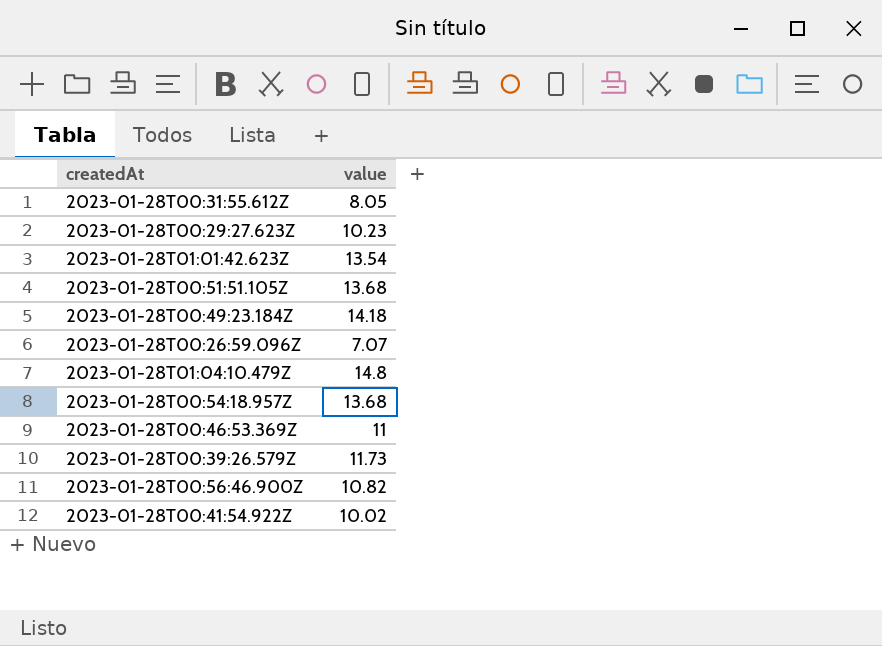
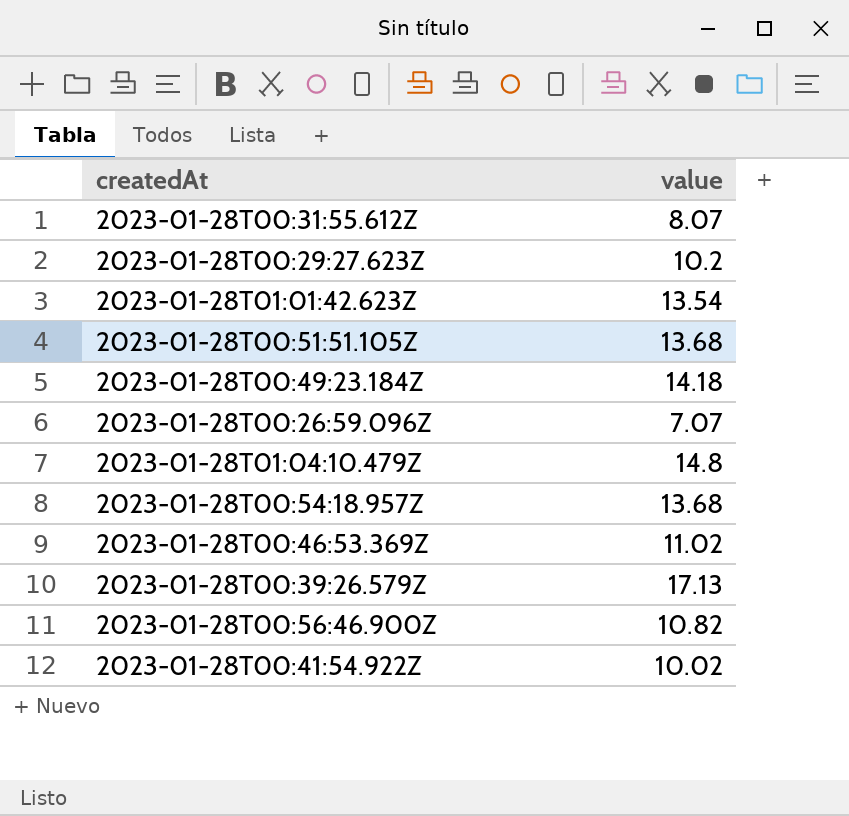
2023-01-28T00:31:55.612Z | value: 8.05 -> 8.07
2023-01-28T00:29:27.623Z | value: 10.23 -> 10.2
2023-01-28T00:46:53.369Z | value: 11 -> 11.02
2023-01-28T00:39:26.579Z | value: 11.73 -> 17.13

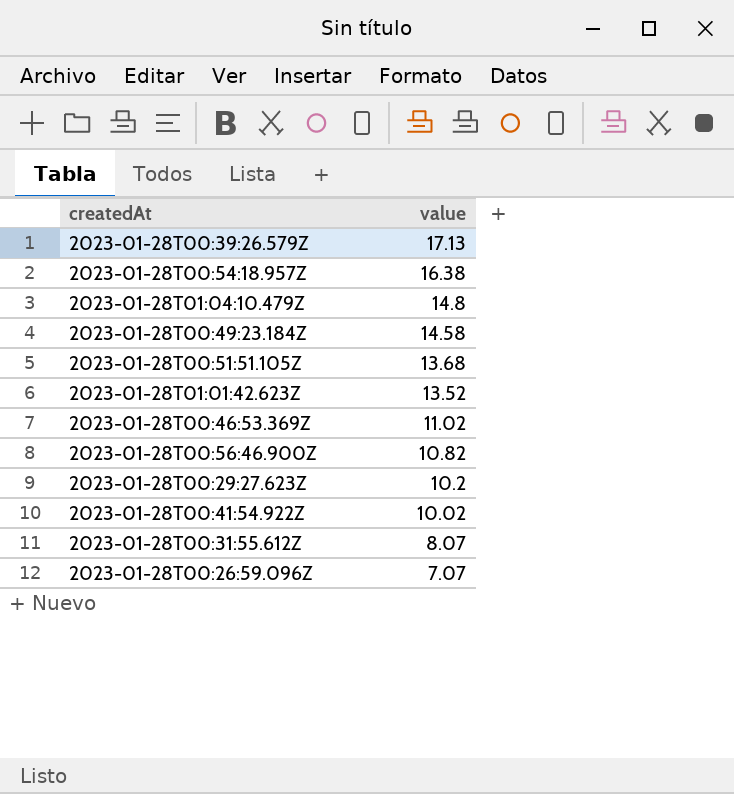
row order: none -> value descending
2023-01-28T00:54:18.957Z | value: 13.68 -> 16.38
2023-01-28T00:49:23.184Z | value: 14.18 -> 14.58
2023-01-28T01:01:42.623Z | value: 13.54 -> 13.52

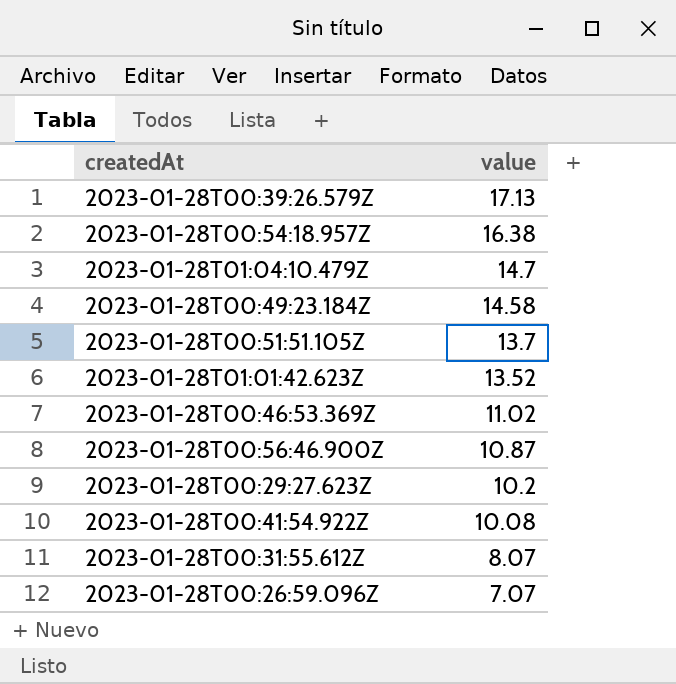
2023-01-28T01:04:10.479Z | value: 14.8 -> 14.7
2023-01-28T00:51:51.105Z | value: 13.68 -> 13.7
2023-01-28T00:56:46.900Z | value: 10.82 -> 10.87
2023-01-28T00:41:54.922Z | value: 10.02 -> 10.08

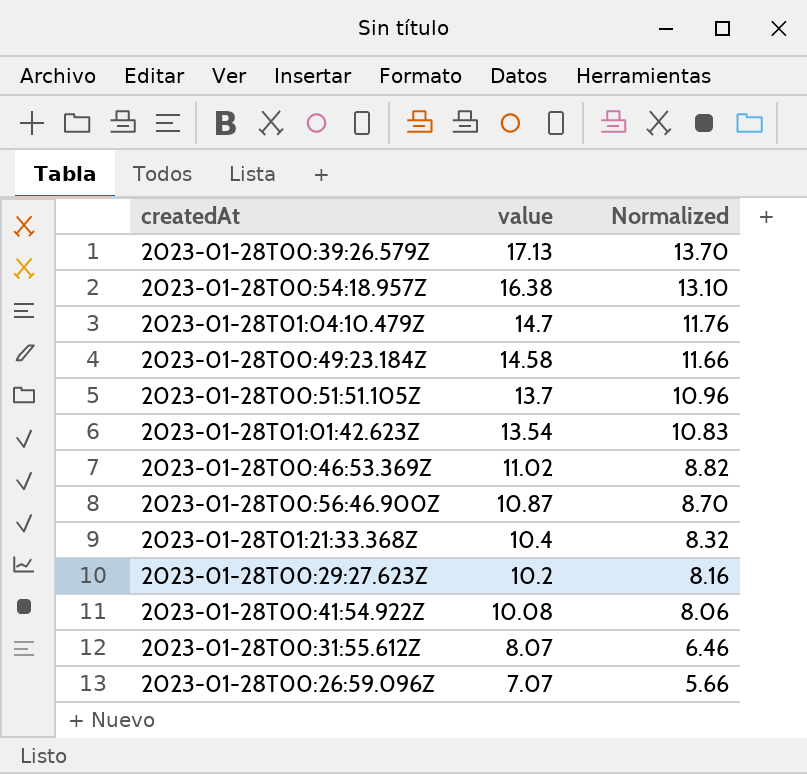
column Normalized | formula: none -> [value] * 0.8
2023-01-28T01:01:42.623Z | value: 13.52 -> 13.54
row 2023-01-28T01:21:33.368Z: none -> 10.4 | 8.32

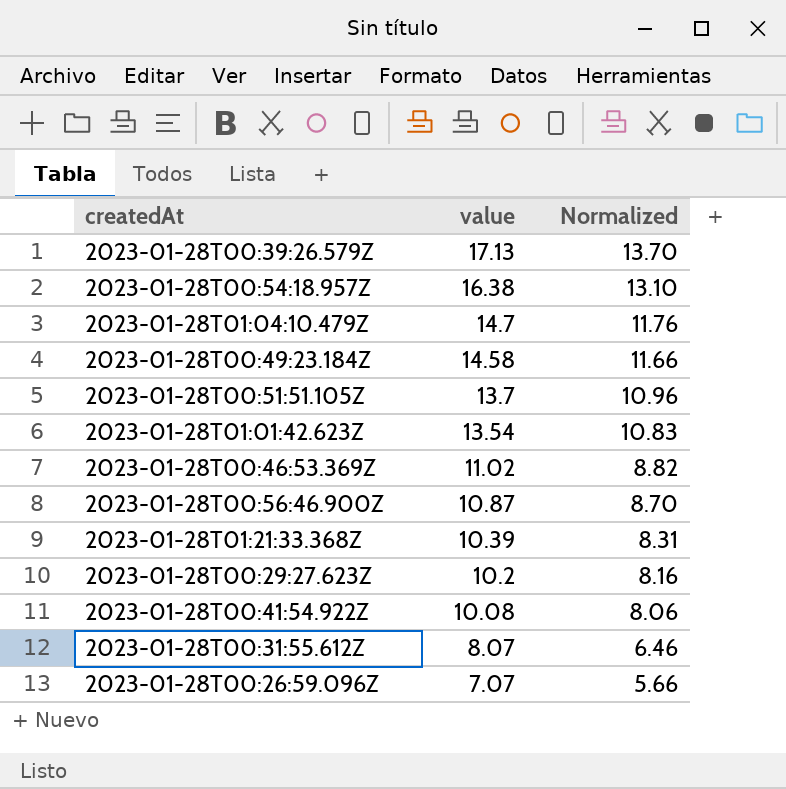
2023-01-28T01:21:33.368Z | value: 10.4 -> 10.39
2023-01-28T01:21:33.368Z | Normalized: 8.32 -> 8.31

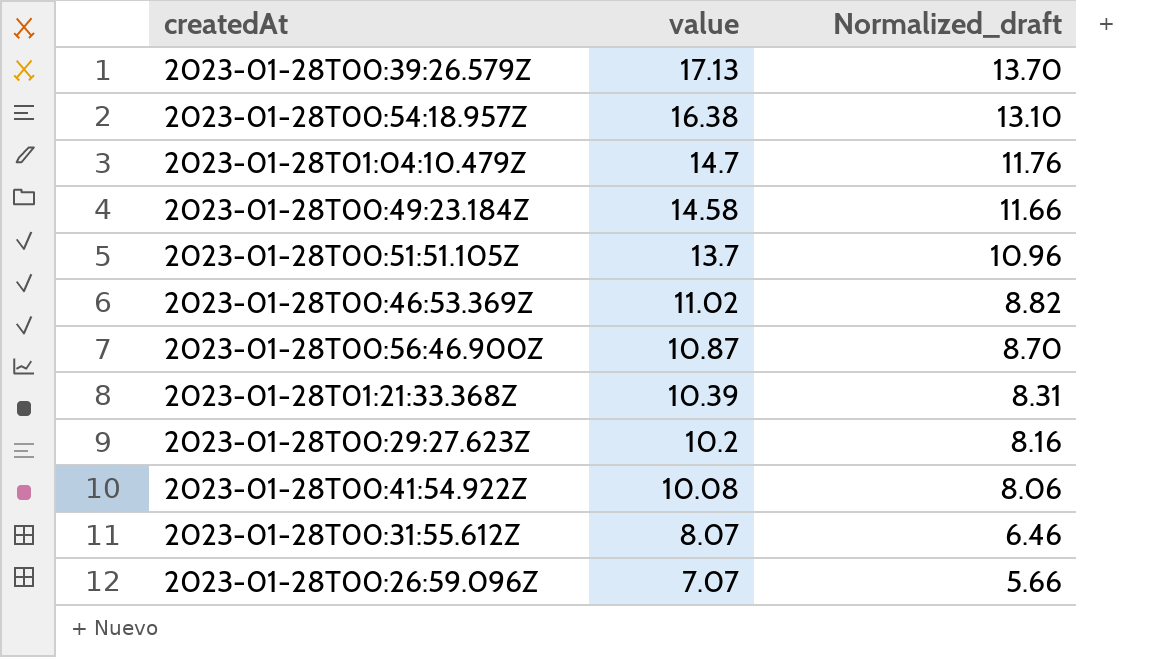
column name: Normalized -> Normalized_draft
row 2023-01-28T01:01:42.623Z: 13.54 | 10.83 -> none

